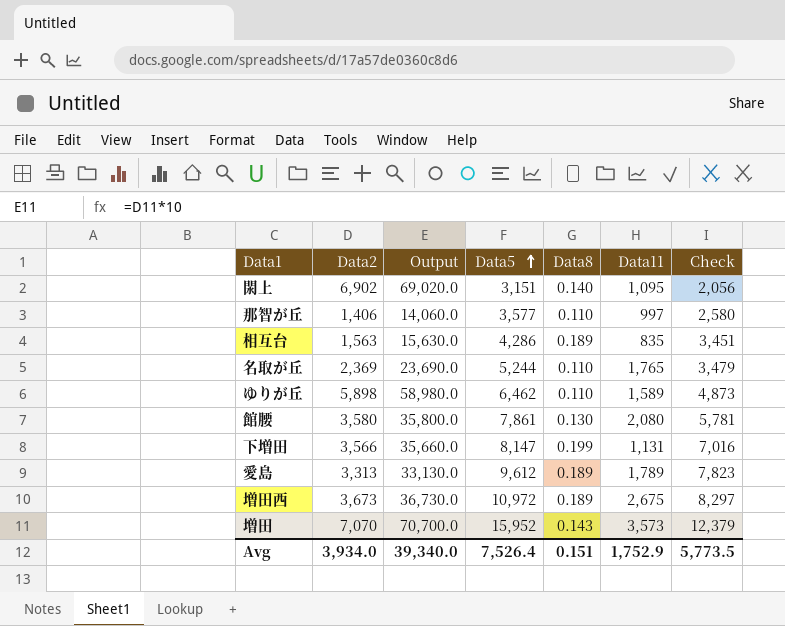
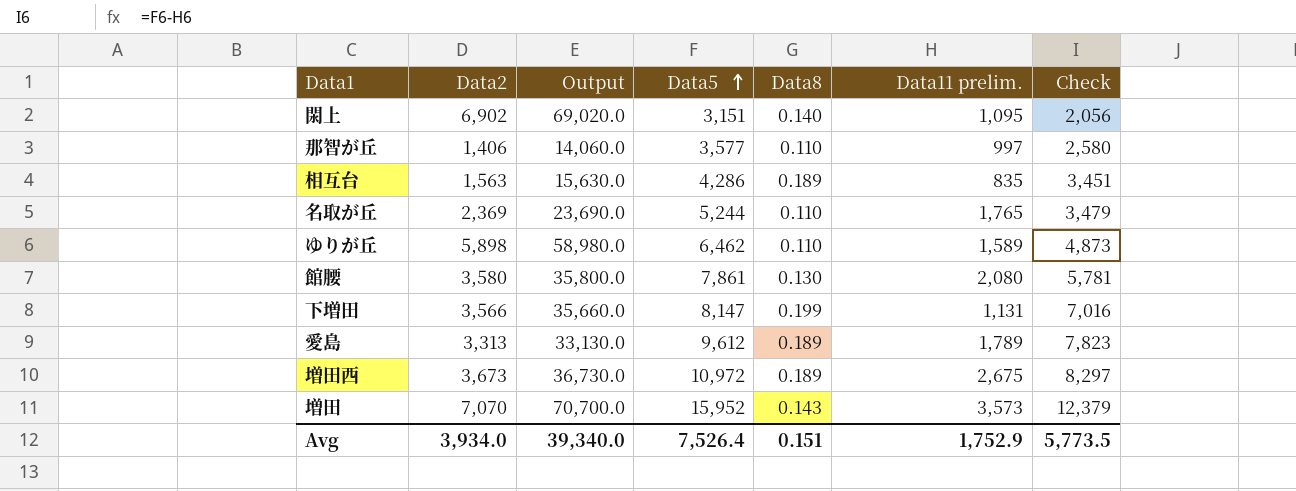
column name: Data11 -> Data11 prelim.

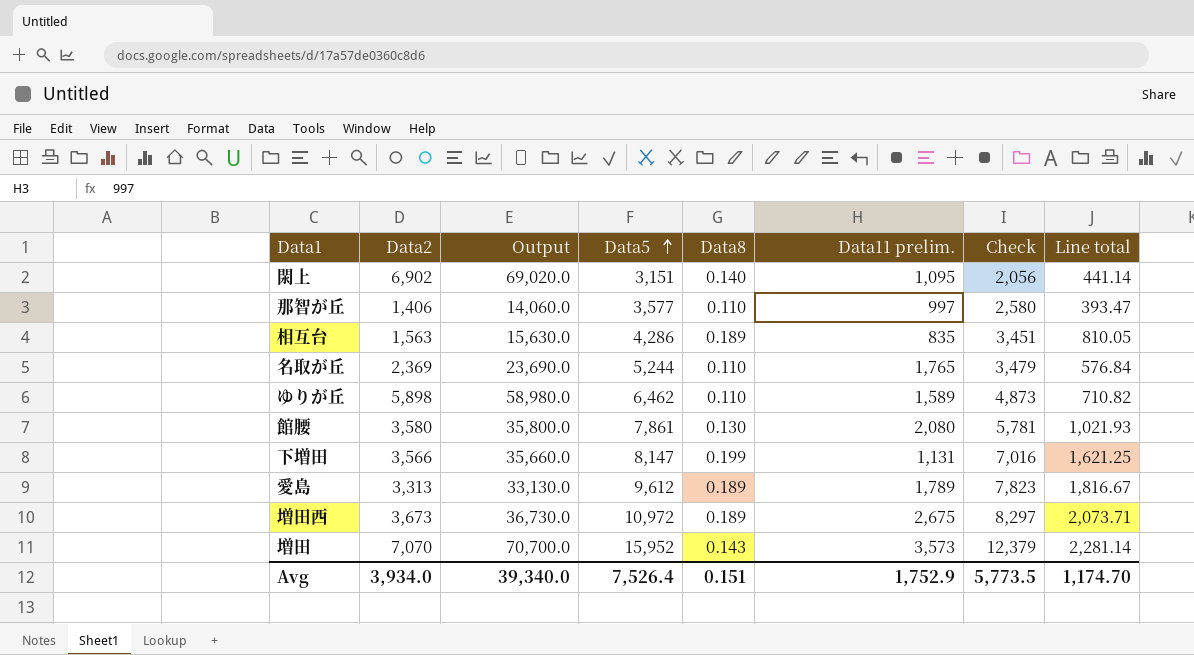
column Line total | formula: none -> [Data5] * [Data8]

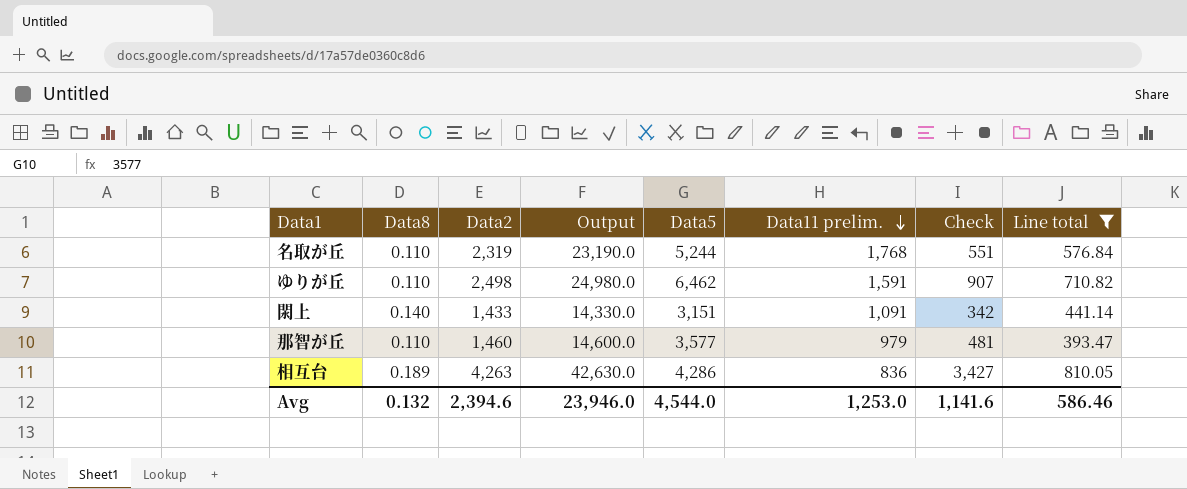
filter: none -> Line total <= 810.05
row order: Data5 ascending -> Data11 prelim. descending
column Data8 | position: 5 -> 2
column Check | formula: [Data5] - [Data11 prelim.] -> [Data2] - [Data11 prelim.]
名取が丘 | Data2: 2,369 -> 2,319
名取が丘 | Output: 23,690.0 -> 23,190.0
名取が丘 | Data11 prelim.: 1,765 -> 1,768
ゆりが丘 | Data2: 5,898 -> 2,498
ゆりが丘 | Output: 58,980.0 -> 24,980.0
ゆりが丘 | Data11 prelim.: 1,589 -> 1,591
閖上 | Data2: 6,902 -> 1,433
閖上 | Output: 69,020.0 -> 14,330.0
閖上 | Data11 prelim.: 1,095 -> 1,091
那智が丘 | Data2: 1,406 -> 1,460
那智が丘 | Output: 14,060.0 -> 14,600.0
那智が丘 | Data11 prelim.: 997 -> 979
相互台 | Data2: 1,563 -> 4,263
相互台 | Output: 15,630.0 -> 42,630.0
相互台 | Data11 prelim.: 835 -> 836
Avg | Data8: 0.151 -> 0.132
Avg | Data2: 3,934.0 -> 2,394.6
Avg | Output: 39,340.0 -> 23,946.0
Avg | Data5: 7,526.4 -> 4,544.0
Avg | Data11 prelim.: 1,752.9 -> 1,253.0
Avg | Check: 5,773.5 -> 1,141.6
Avg | Line total: 1,174.70 -> 586.46

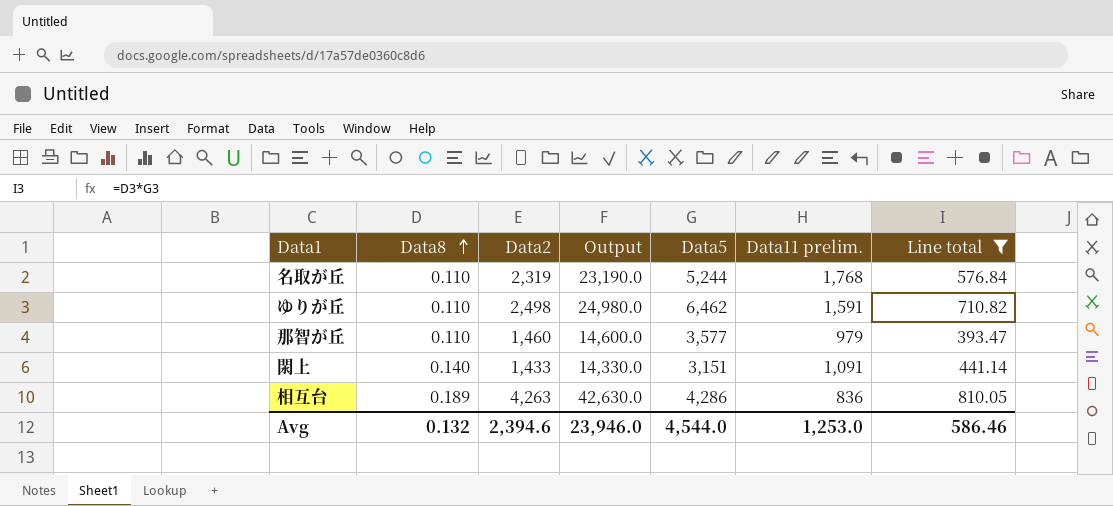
row order: Data11 prelim. descending -> Data8 ascending
column Check | formula: [Data2] - [Data11 prelim.] -> none

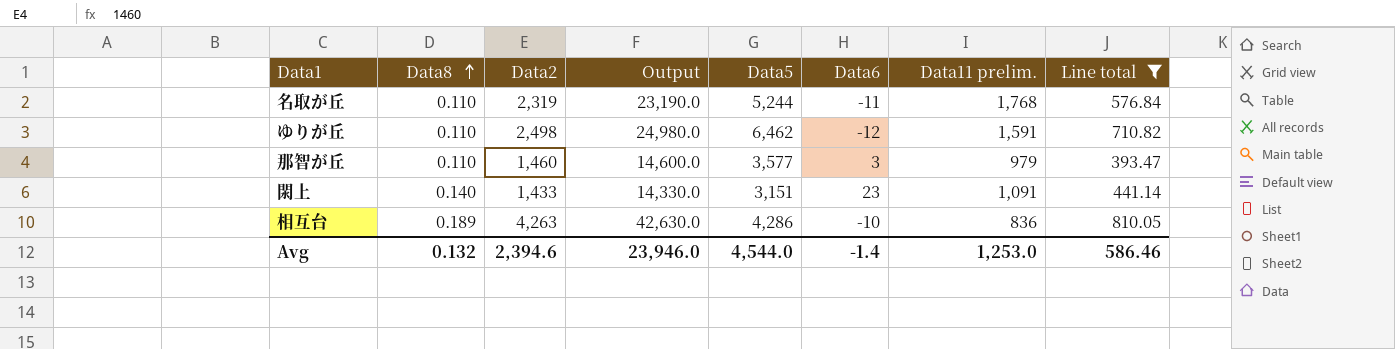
column Data6 | position: none -> 6

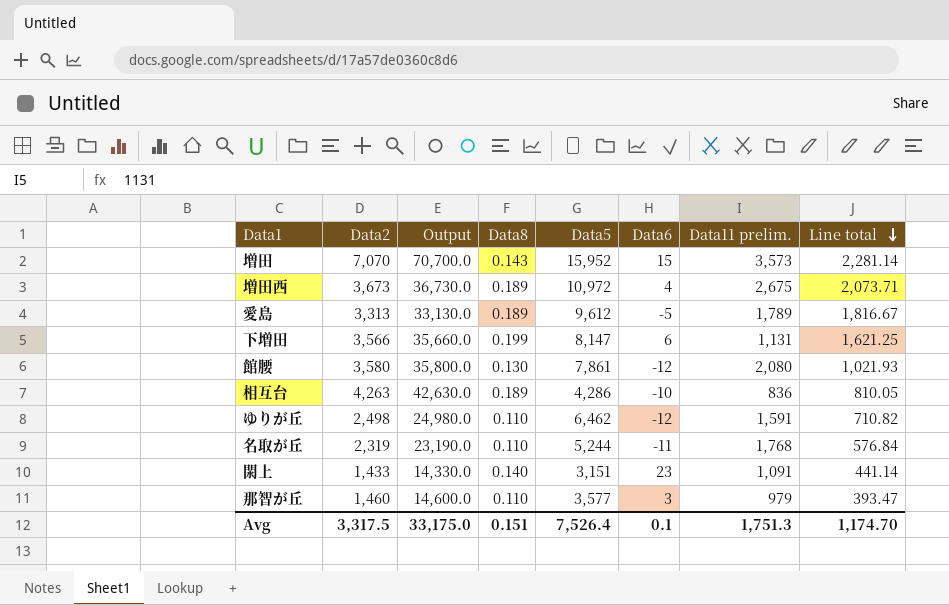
filter: Line total <= 810.05 -> none
row order: Data8 ascending -> Line total descending
column Data8 | position: 2 -> 4
Avg | Data2: 2,394.6 -> 3,317.5
Avg | Output: 23,946.0 -> 33,175.0
Avg | Data8: 0.132 -> 0.151
Avg | Data5: 4,544.0 -> 7,526.4
Avg | Data6: -1.4 -> 0.1
Avg | Data11 prelim.: 1,253.0 -> 1,751.3
Avg | Line total: 586.46 -> 1,174.70

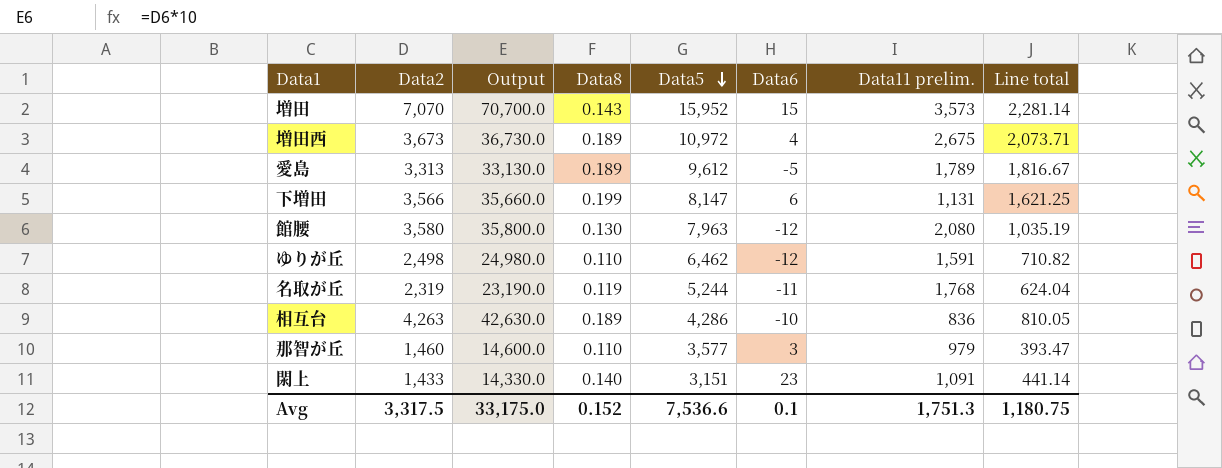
row order: Line total descending -> Data5 descending
館腰 | Data5: 7,861 -> 7,963
館腰 | Line total: 1,021.93 -> 1,035.19
名取が丘 | Data8: 0.110 -> 0.119
名取が丘 | Line total: 576.84 -> 624.04
Avg | Data8: 0.151 -> 0.152
Avg | Data5: 7,526.4 -> 7,536.6
Avg | Line total: 1,174.70 -> 1,180.75

